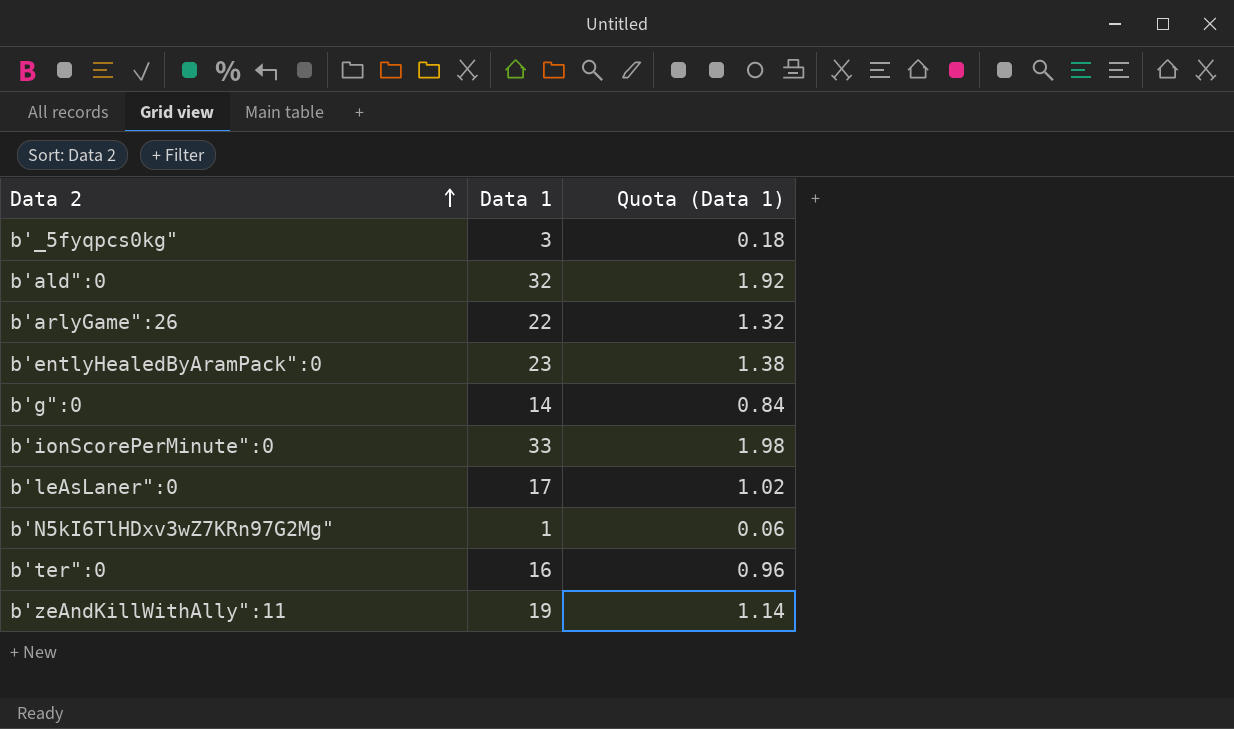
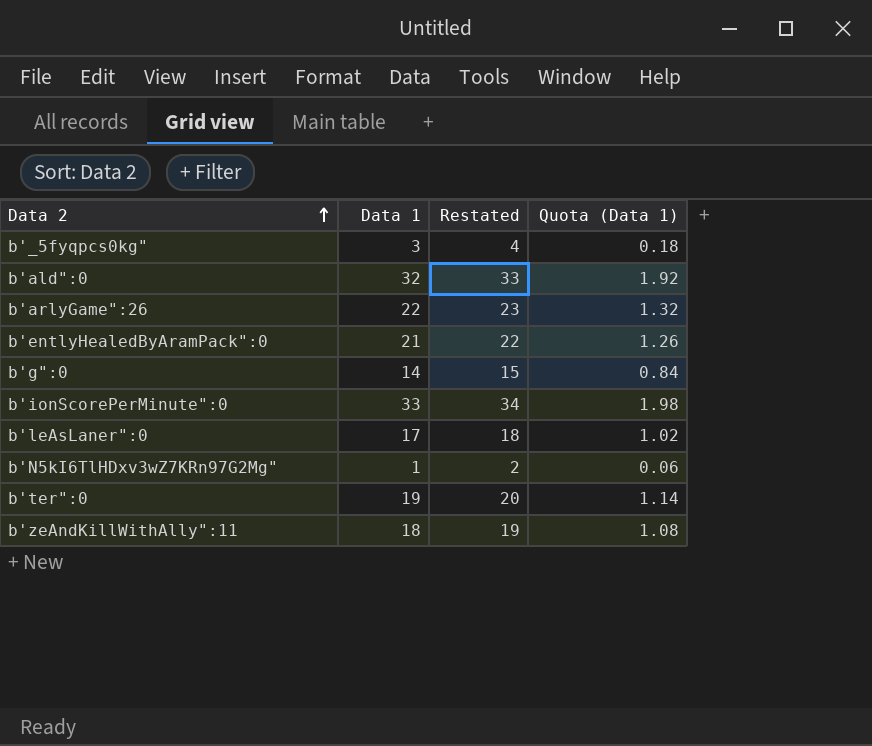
column Restated | formula: none -> [Data 1] + 1
b'entlyHealedByAramPack":0 | Data 1: 23 -> 21
b'entlyHealedByAramPack":0 | Quota (Data 1): 1.38 -> 1.26
b'ter":0 | Data 1: 16 -> 19
b'ter":0 | Quota (Data 1): 0.96 -> 1.14
b'zeAndKillWithAlly":11 | Data 1: 19 -> 18
b'zeAndKillWithAlly":11 | Quota (Data 1): 1.14 -> 1.08

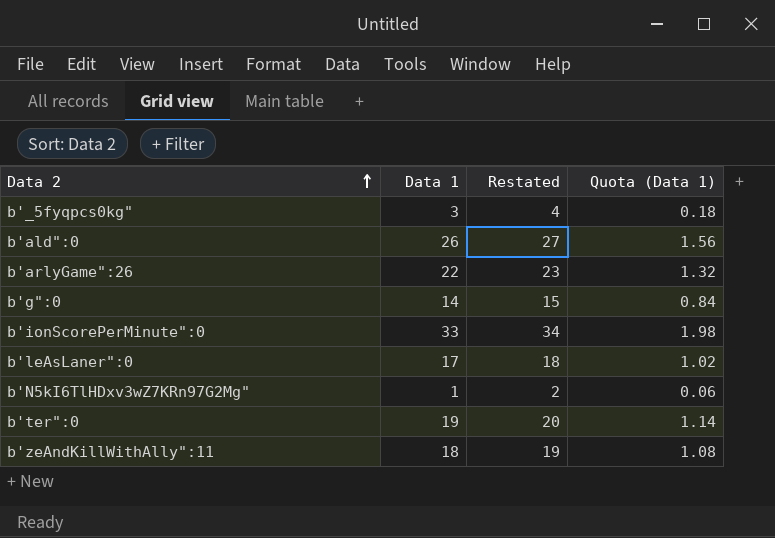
row b'entlyHealedByAramPack":0: 21 | 22 | 1.26 -> none
b'ald":0 | Data 1: 32 -> 26
b'ald":0 | Restated: 33 -> 27
b'ald":0 | Quota (Data 1): 1.92 -> 1.56

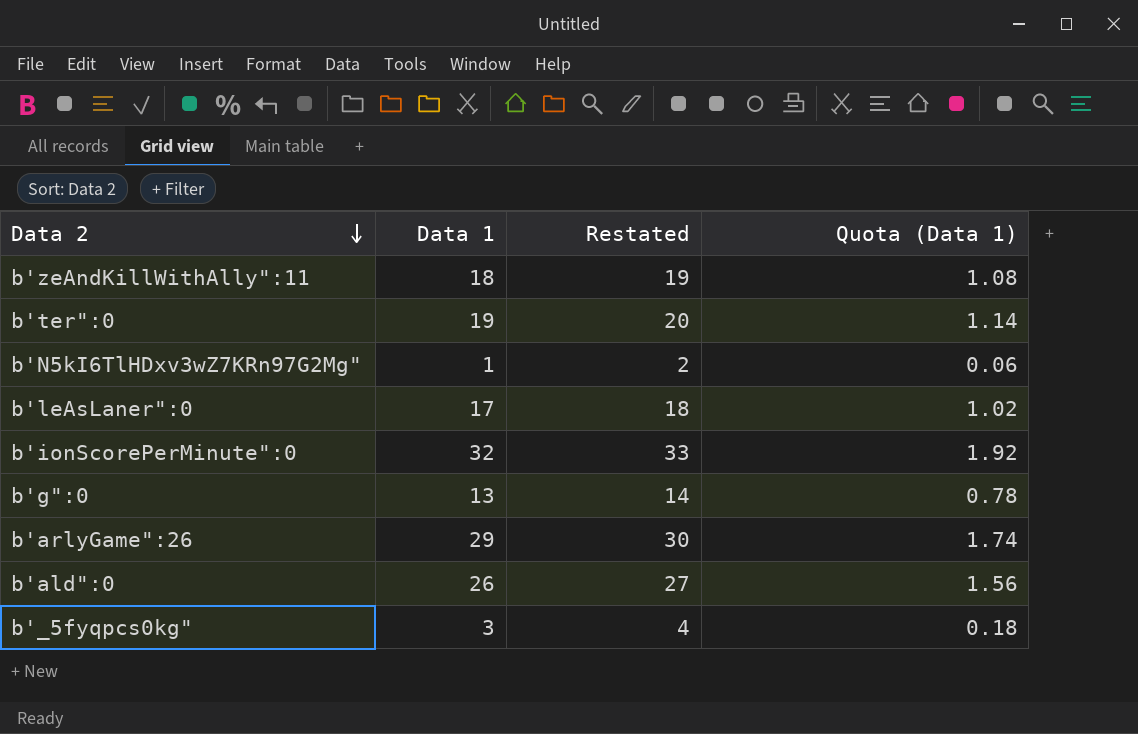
row order: Data 2 ascending -> Data 2 descending
b'ionScorePerMinute":0 | Data 1: 33 -> 32
b'ionScorePerMinute":0 | Restated: 34 -> 33
b'ionScorePerMinute":0 | Quota (Data 1): 1.98 -> 1.92
b'g":0 | Data 1: 14 -> 13
b'g":0 | Restated: 15 -> 14
b'g":0 | Quota (Data 1): 0.84 -> 0.78
b'arlyGame":26 | Data 1: 22 -> 29
b'arlyGame":26 | Restated: 23 -> 30
b'arlyGame":26 | Quota (Data 1): 1.32 -> 1.74

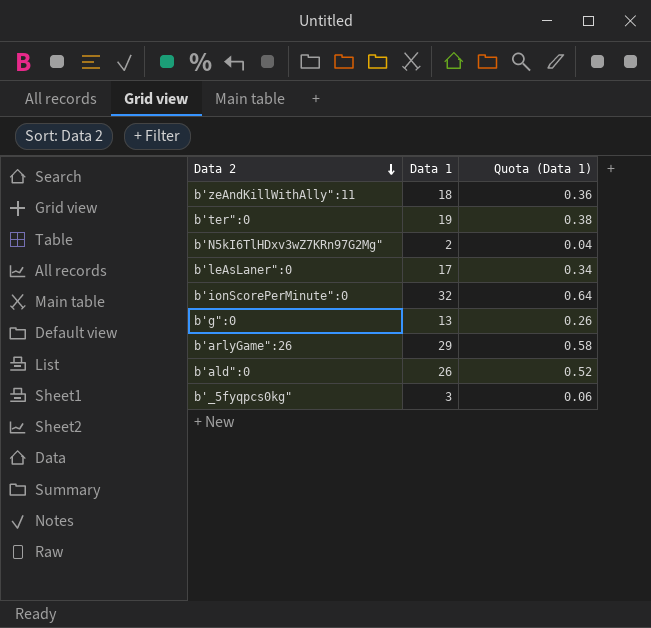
column Restated | formula: [Data 1] + 1 -> none
column Quota (Data 1) | formula: [Data 1] * 0.06 -> [Data 1] * 0.02
b'N5kI6TlHDxv3wZ7KRn97G2Mg" | Data 1: 1 -> 2

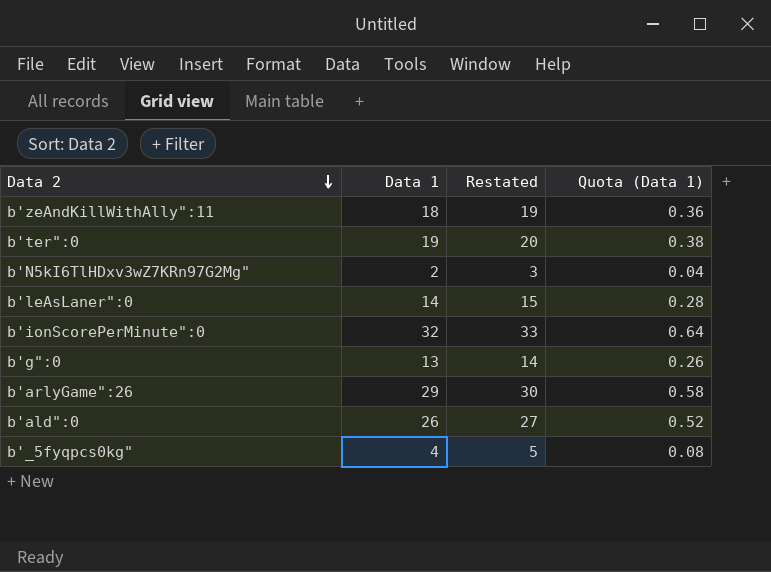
column Restated | formula: none -> [Data 1] + 1
b'leAsLaner":0 | Data 1: 17 -> 14
b'leAsLaner":0 | Quota (Data 1): 0.34 -> 0.28
b'_5fyqpcs0kg" | Data 1: 3 -> 4
b'_5fyqpcs0kg" | Quota (Data 1): 0.06 -> 0.08

